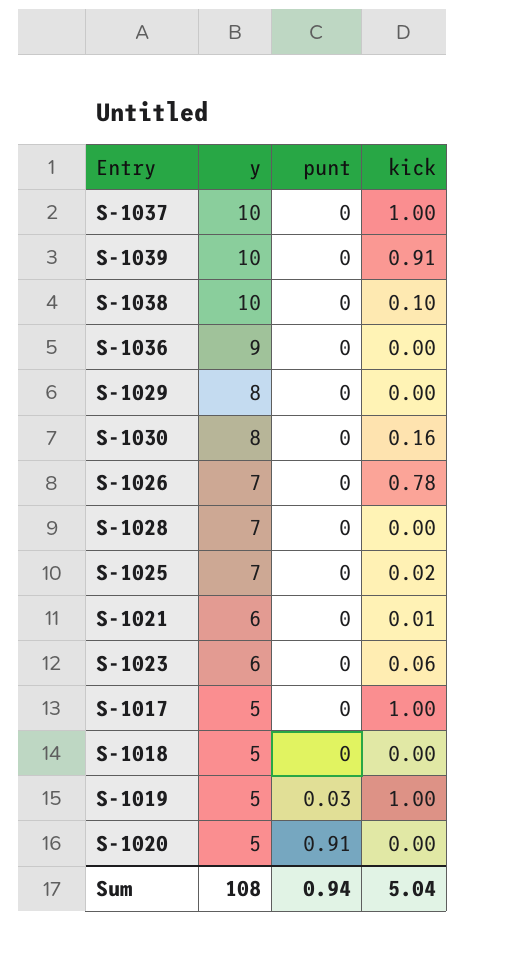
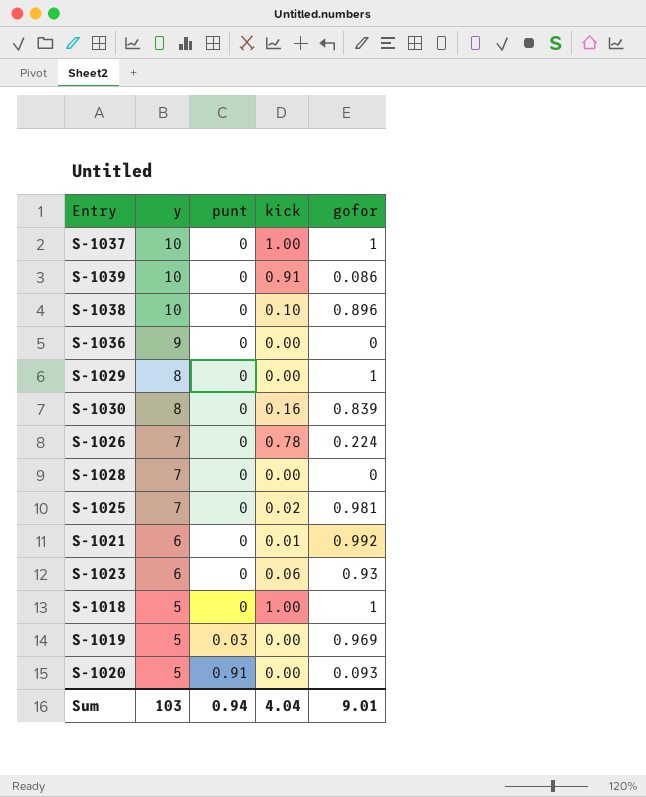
column gofor | position: none -> 5
row S-1017: 5 | 0 | 1.00 -> none
S-1018 | kick: 0.00 -> 1.00
S-1019 | kick: 1.00 -> 0.00
Sum | y: 108 -> 103
Sum | kick: 5.04 -> 4.04

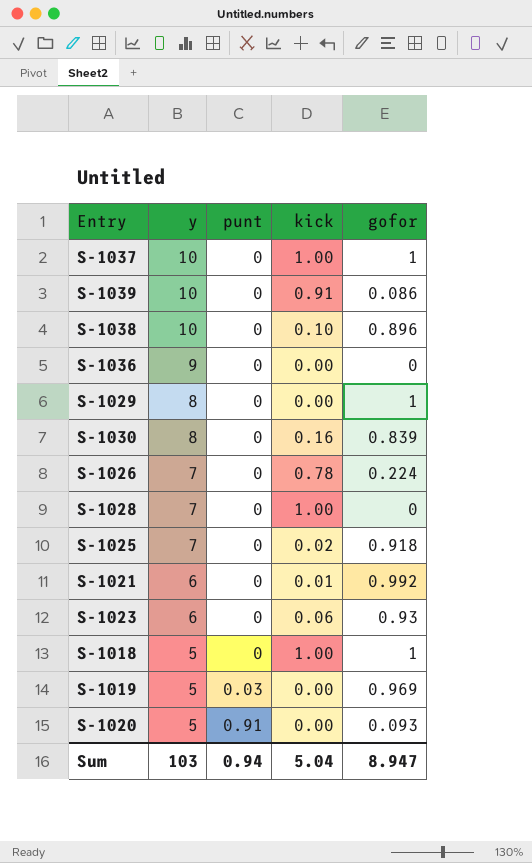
S-1028 | kick: 0.00 -> 1.00
S-1025 | gofor: 0.981 -> 0.918
Sum | kick: 4.04 -> 5.04
Sum | gofor: 9.01 -> 8.947

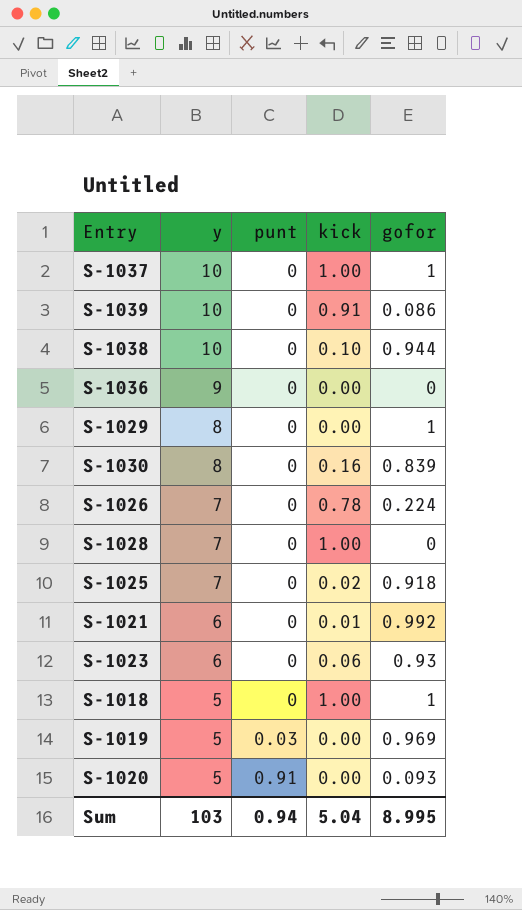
S-1038 | gofor: 0.896 -> 0.944
Sum | gofor: 8.947 -> 8.995

